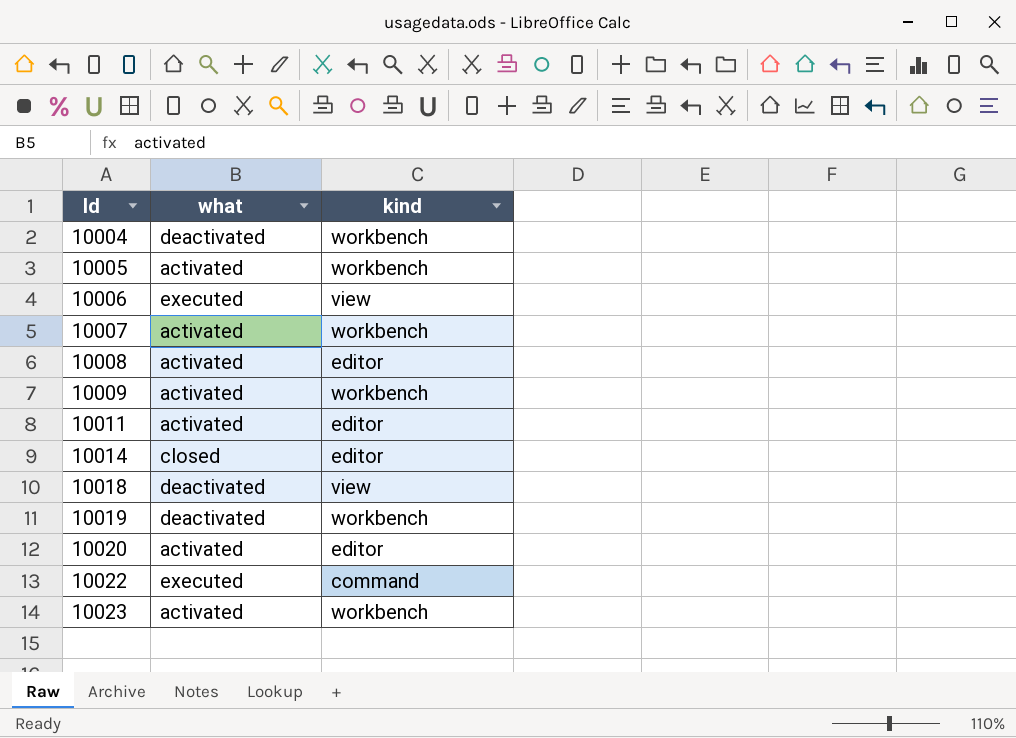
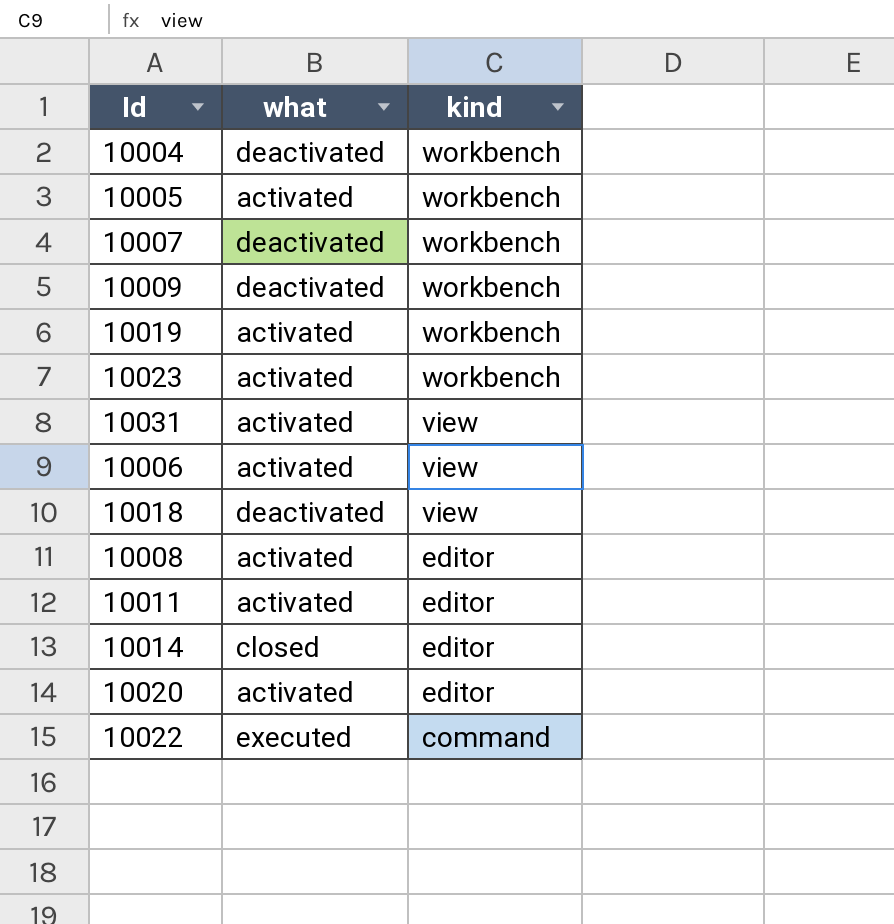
row order: Id ascending -> kind descending
10007 | what: activated -> deactivated
10009 | what: activated -> deactivated
10019 | what: deactivated -> activated
row 10031: none -> activated | view
10006 | what: executed -> activated

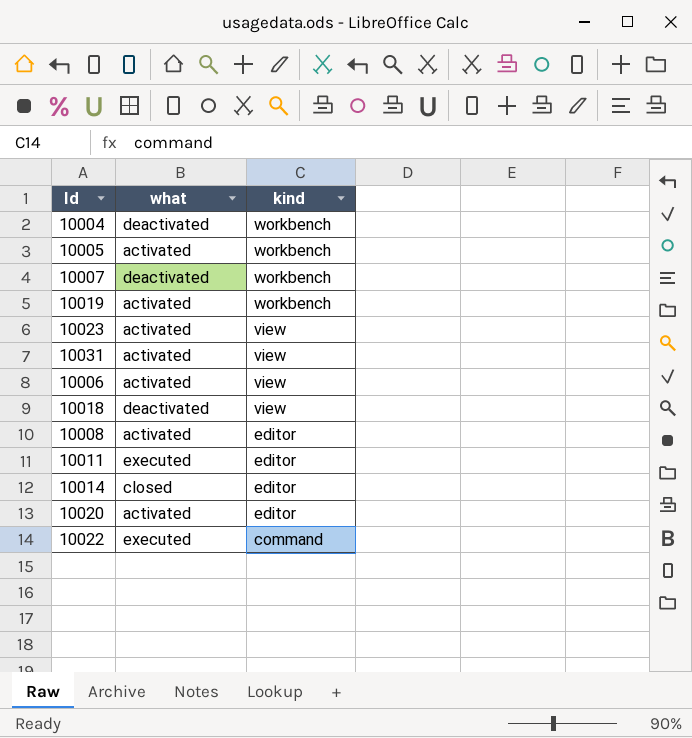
row 10009: deactivated | workbench -> none
10023 | kind: workbench -> view
10011 | what: activated -> executed

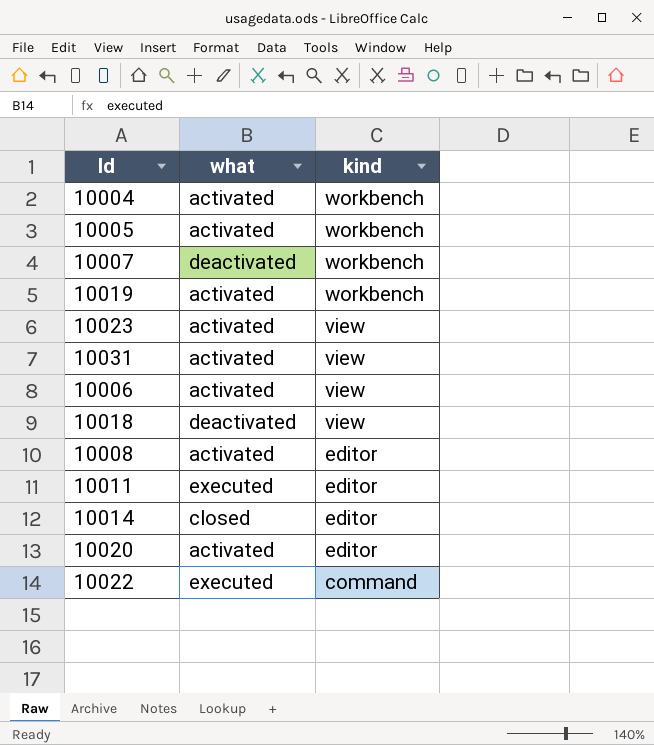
10004 | what: deactivated -> activated

